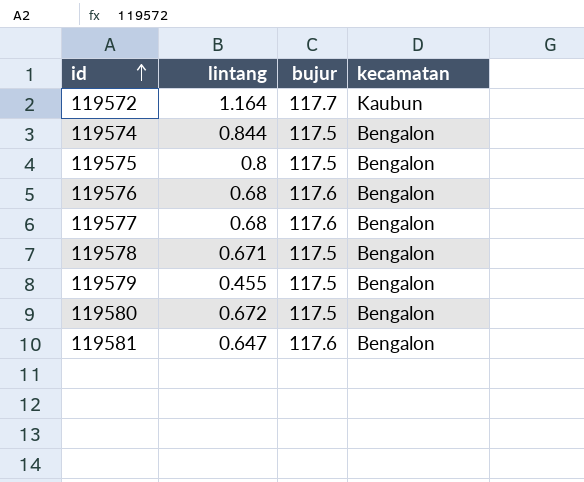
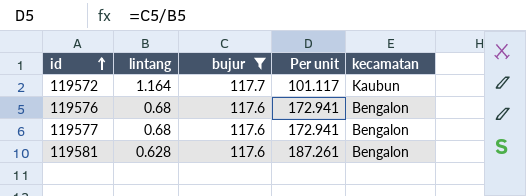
filter: none -> bujur != 117.5
column Per unit | formula: none -> [bujur] / [lintang]
119581 | lintang: 0.647 -> 0.628

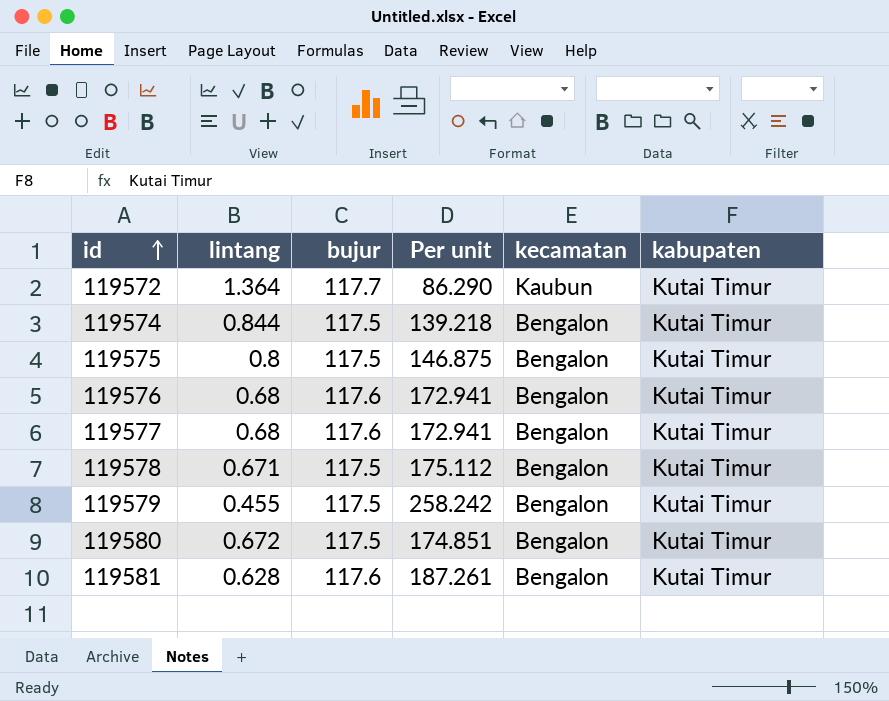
filter: bujur != 117.5 -> none
column kabupaten | position: none -> 6
119572 | lintang: 1.164 -> 1.364
119572 | Per unit: 101.117 -> 86.290

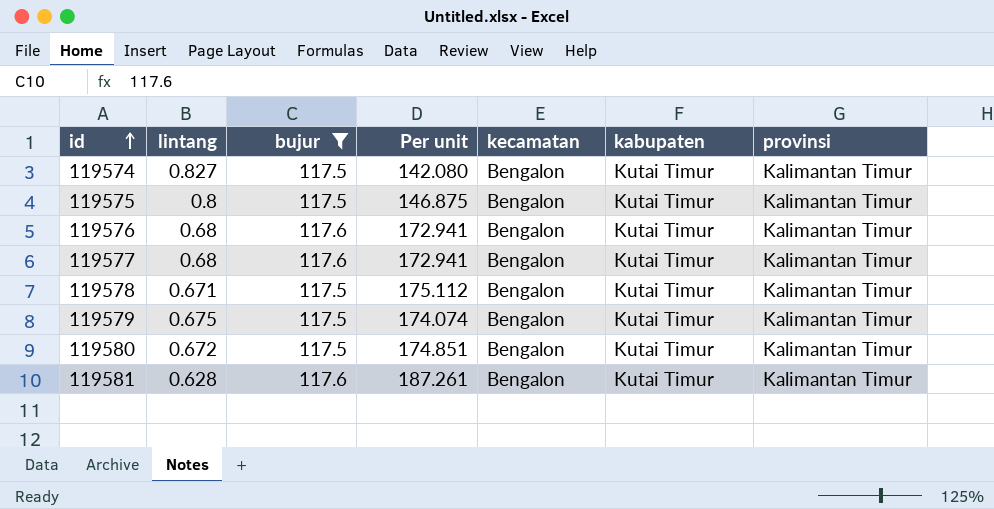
filter: none -> bujur != 117.7
column provinsi | position: none -> 7
119574 | lintang: 0.844 -> 0.827
119574 | Per unit: 139.218 -> 142.080
119579 | lintang: 0.455 -> 0.675
119579 | Per unit: 258.242 -> 174.074

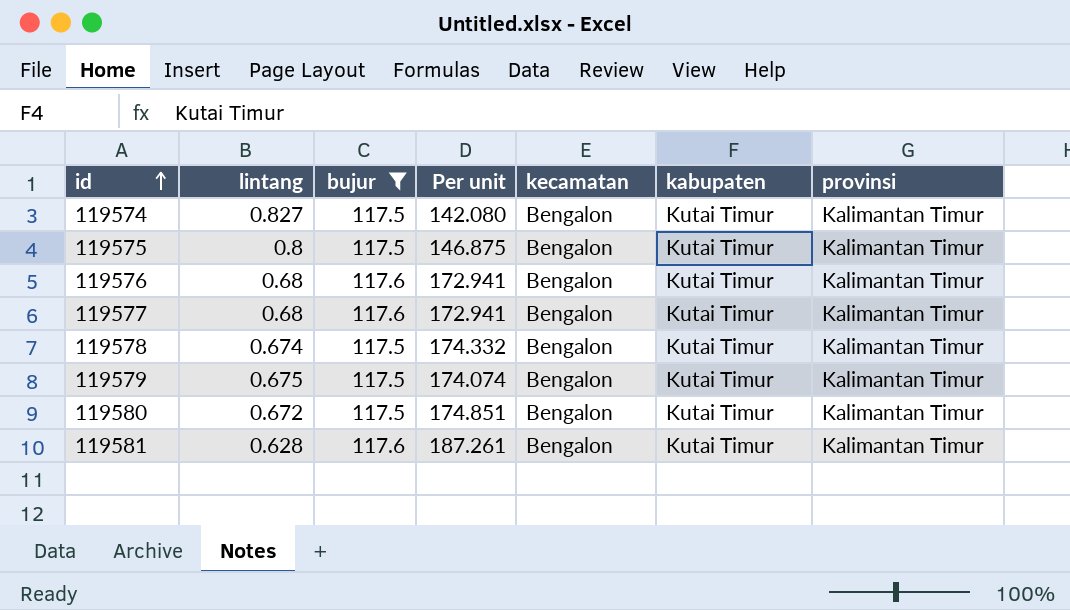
119578 | lintang: 0.671 -> 0.674
119578 | Per unit: 175.112 -> 174.332

